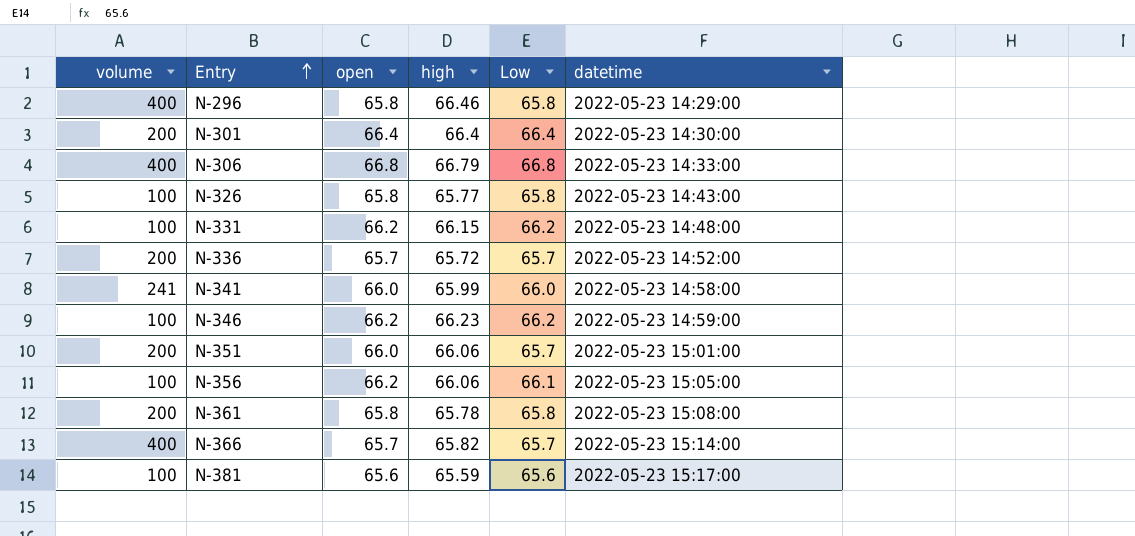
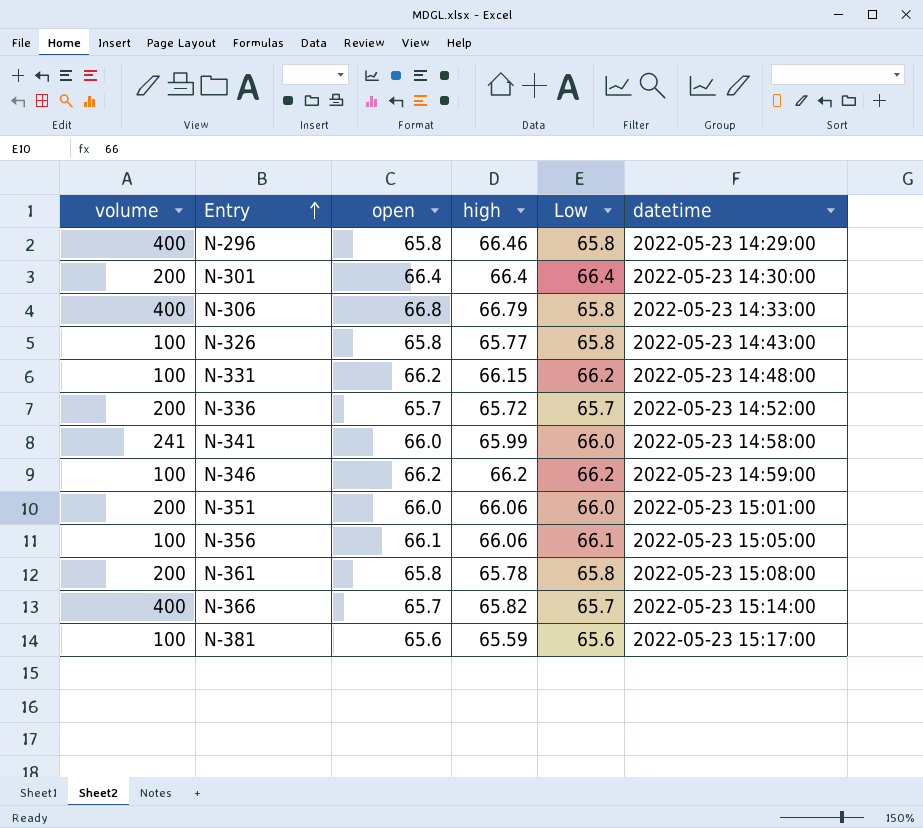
N-306 | Low: 66.8 -> 65.8
N-346 | high: 66.23 -> 66.2
N-351 | Low: 65.7 -> 66.0
N-356 | open: 66.2 -> 66.1

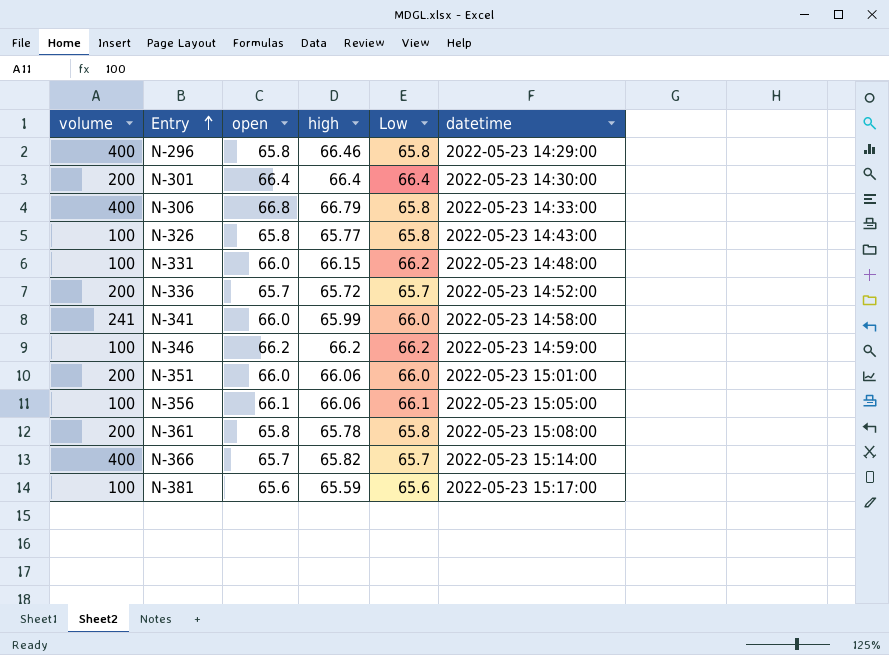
N-331 | open: 66.2 -> 66.0

